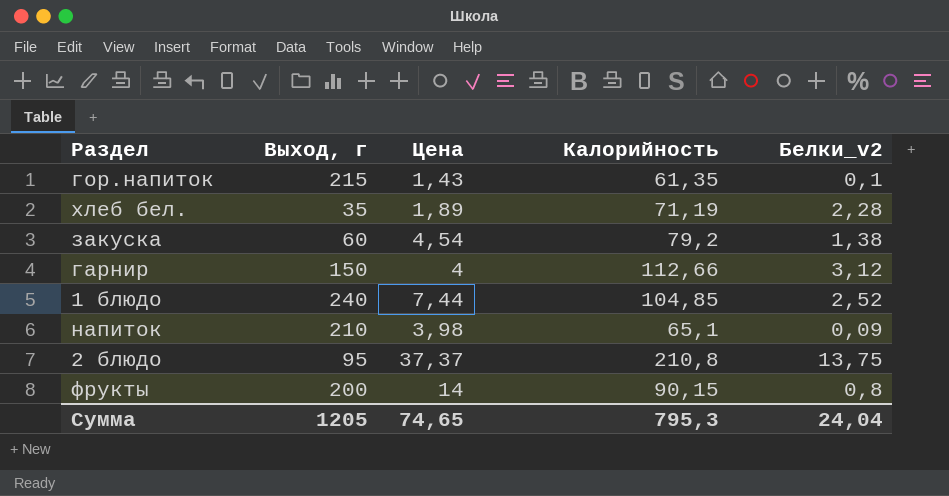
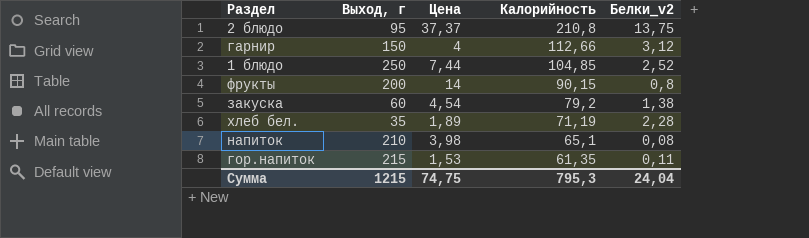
row order: none -> Калорийность descending
1 блюдо | Выход, г: 240 -> 250
напиток | Белки_v2: 0,09 -> 0,08
гор.напиток | Цена: 1,43 -> 1,53
гор.напиток | Белки_v2: 0,1 -> 0,11
Сумма | Выход, г: 1205 -> 1215
Сумма | Цена: 74,65 -> 74,75

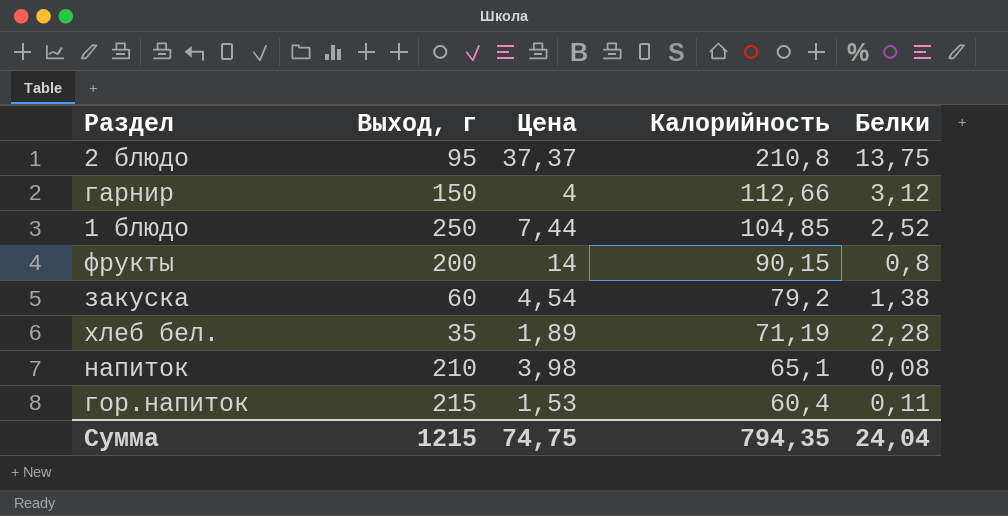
column name: Белки_v2 -> Белки
гор.напиток | Калорийность: 61,35 -> 60,4
Сумма | Калорийность: 795,3 -> 794,35

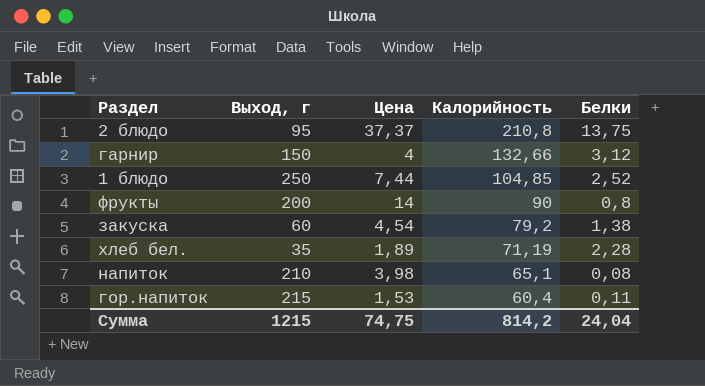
гарнир | Калорийность: 112,66 -> 132,66
фрукты | Калорийность: 90,15 -> 90
Сумма | Калорийность: 794,35 -> 814,2

